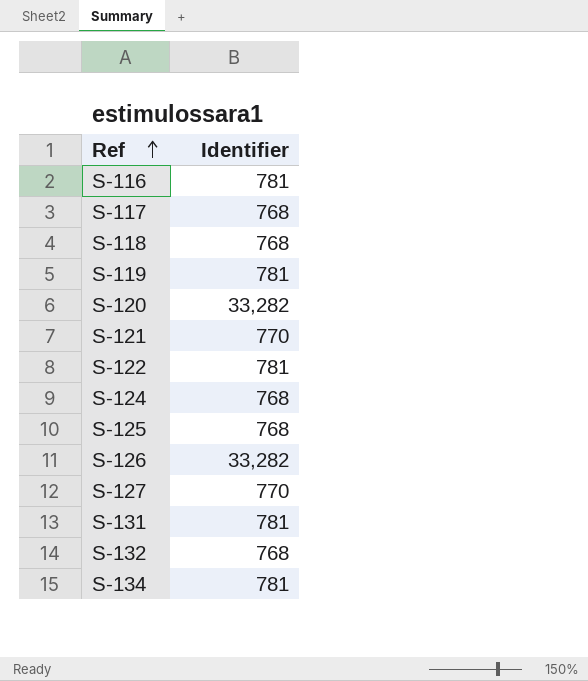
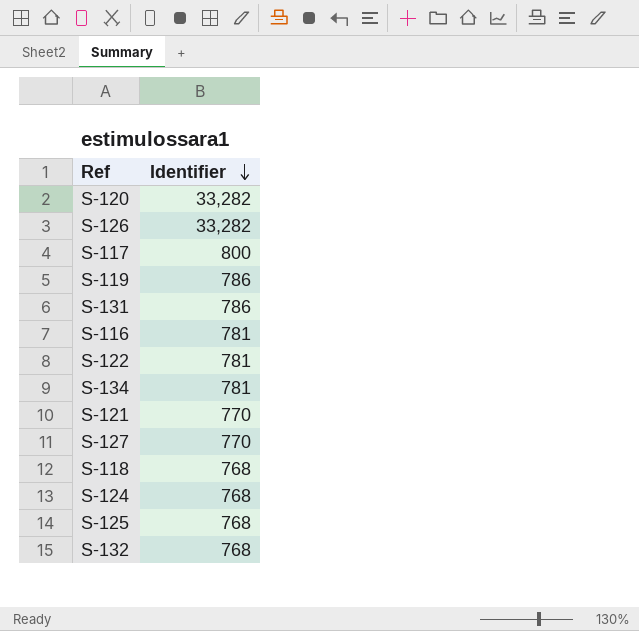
row order: Ref ascending -> Identifier descending
S-117 | Identifier: 768 -> 800
S-119 | Identifier: 781 -> 786
S-131 | Identifier: 781 -> 786

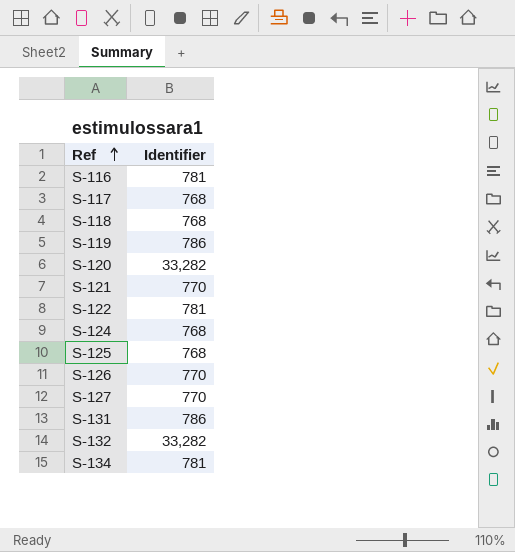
row order: Identifier descending -> Ref ascending
S-117 | Identifier: 800 -> 768
S-126 | Identifier: 33,282 -> 770
S-132 | Identifier: 768 -> 33,282

